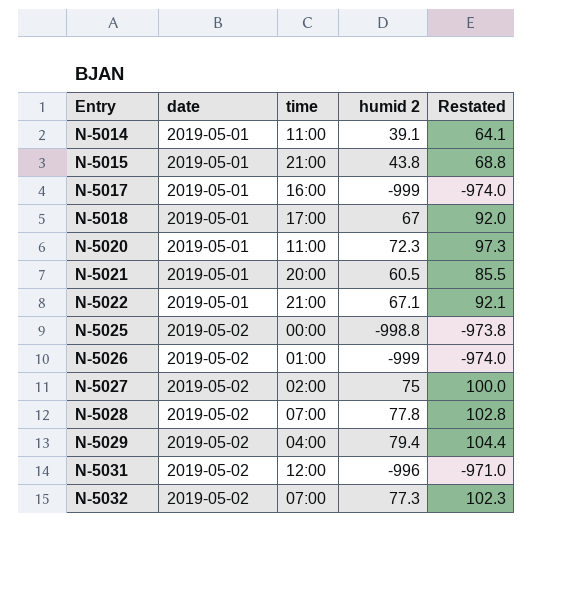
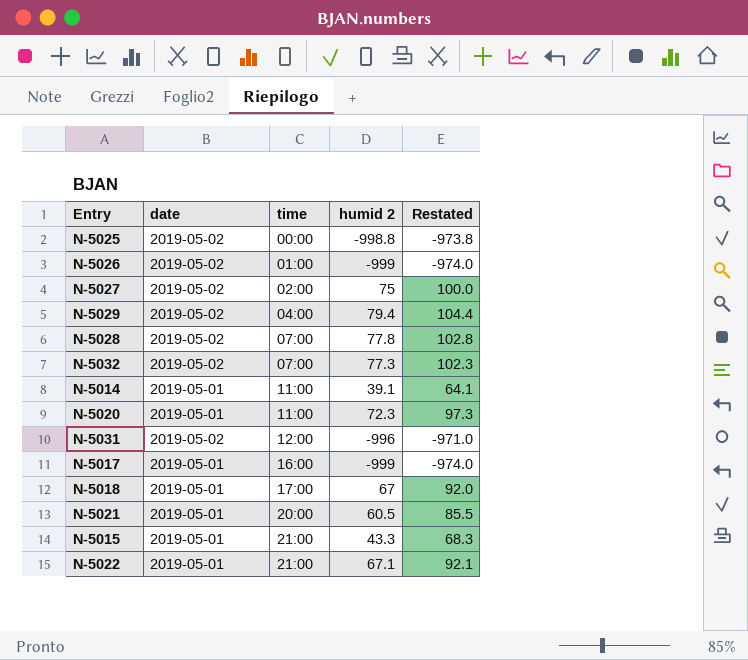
row order: Entry ascending -> time ascending
N-5015 | humid 2: 43.8 -> 43.3
N-5015 | Restated: 68.8 -> 68.3

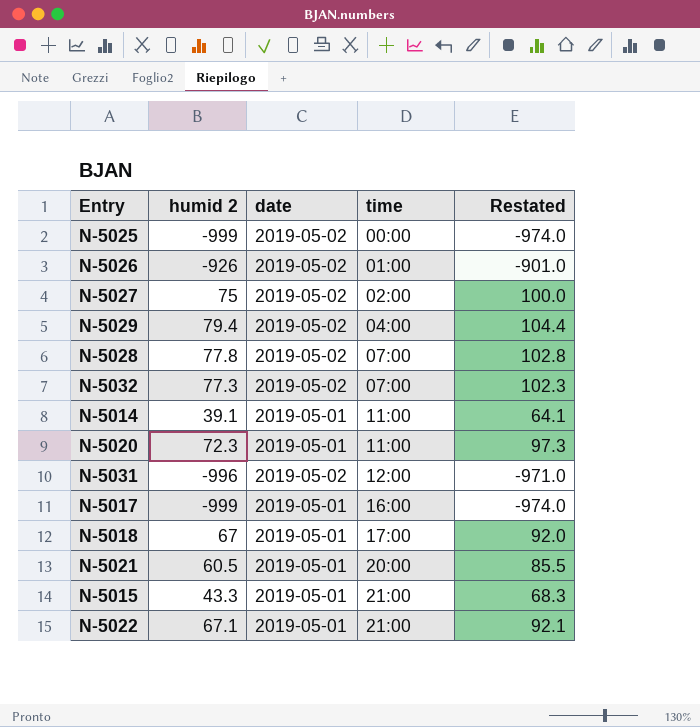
column humid 2 | position: 4 -> 2
N-5025 | humid 2: -998.8 -> -999
N-5025 | Restated: -973.8 -> -974.0
N-5026 | humid 2: -999 -> -926
N-5026 | Restated: -974.0 -> -901.0

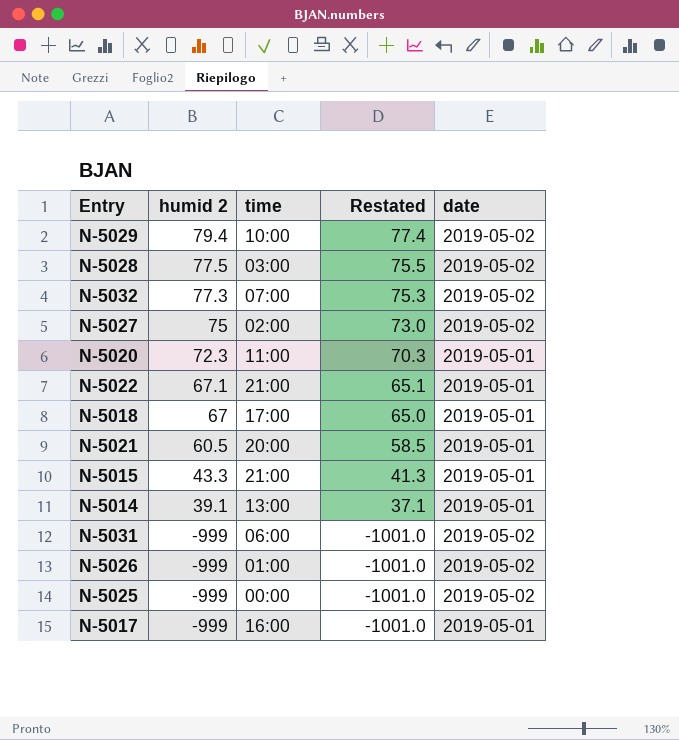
row order: time ascending -> humid 2 descending
column Restated | formula: [humid 2] + 25 -> [humid 2] - 2
column date | position: 3 -> 5
N-5029 | time: 04:00 -> 10:00
N-5028 | humid 2: 77.8 -> 77.5
N-5028 | time: 07:00 -> 03:00
N-5014 | time: 11:00 -> 13:00
N-5031 | humid 2: -996 -> -999
N-5031 | time: 12:00 -> 06:00
N-5026 | humid 2: -926 -> -999

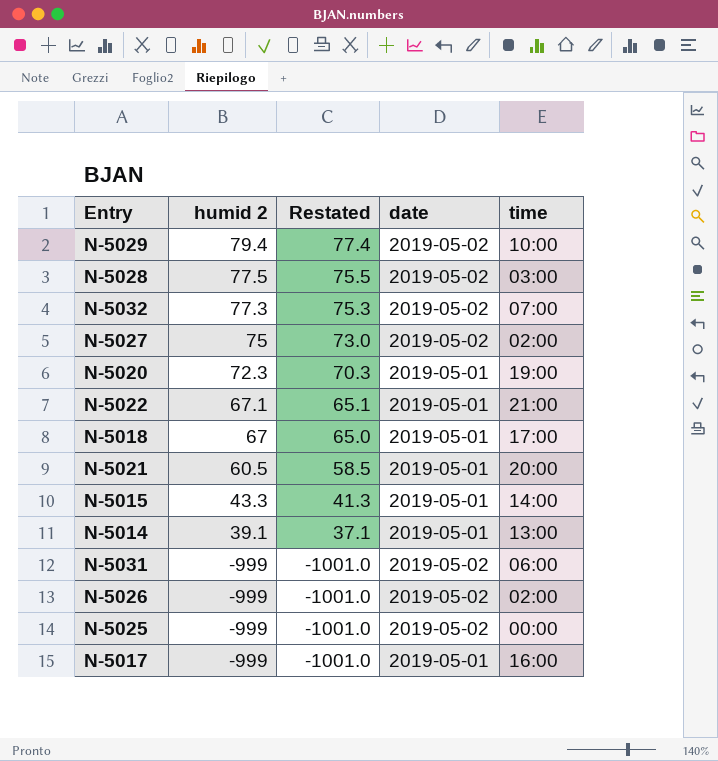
column time | position: 3 -> 5
N-5020 | time: 11:00 -> 19:00
N-5015 | time: 21:00 -> 14:00
N-5026 | time: 01:00 -> 02:00

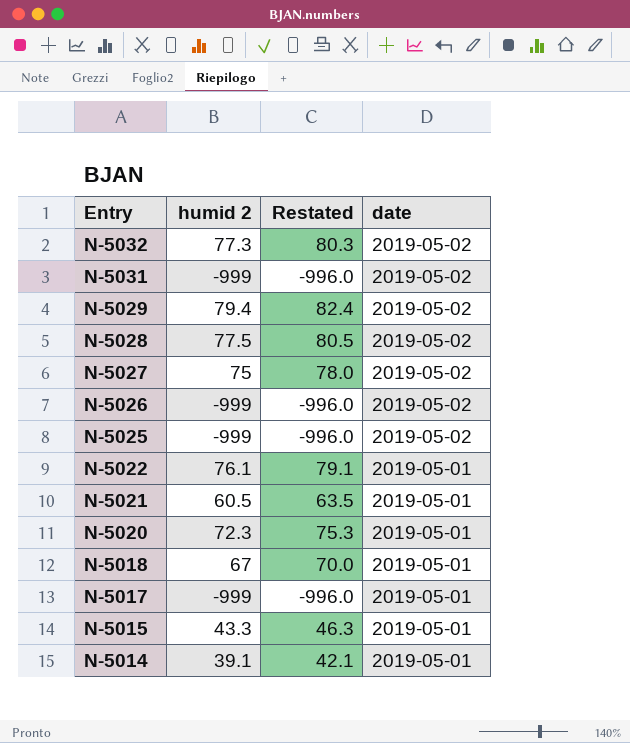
row order: humid 2 descending -> Entry descending
column time | position: 5 -> none
column Restated | formula: [humid 2] - 2 -> [humid 2] + 3
N-5022 | humid 2: 67.1 -> 76.1

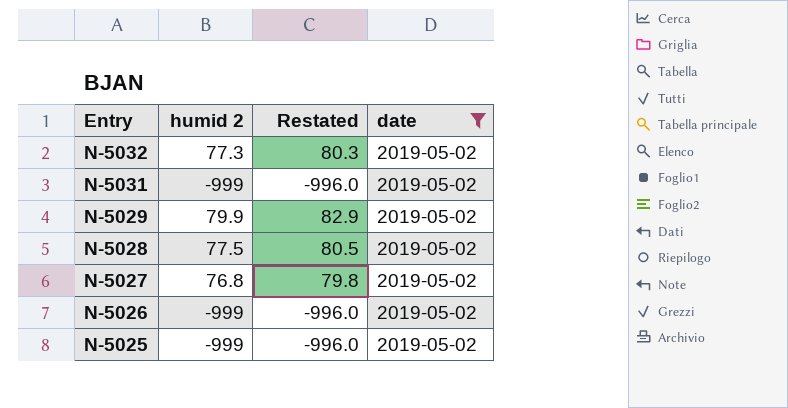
filter: none -> date = 2019-05-02
N-5029 | humid 2: 79.4 -> 79.9
N-5029 | Restated: 82.4 -> 82.9
N-5027 | humid 2: 75 -> 76.8
N-5027 | Restated: 78.0 -> 79.8

